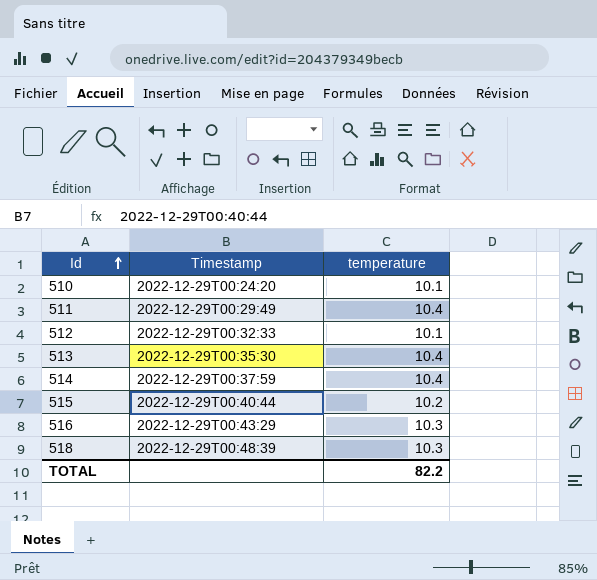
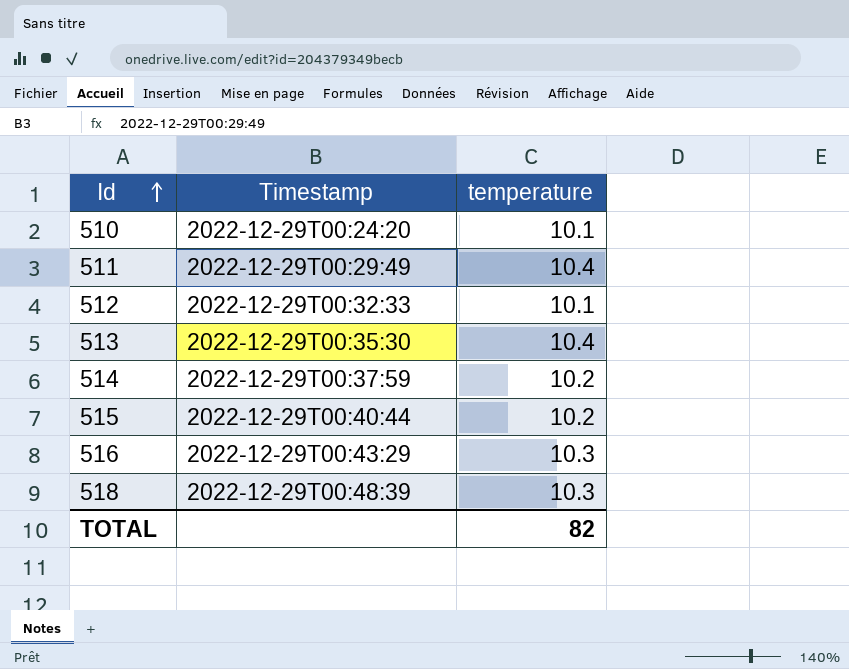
514 | temperature: 10.4 -> 10.2
TOTAL | temperature: 82.2 -> 82

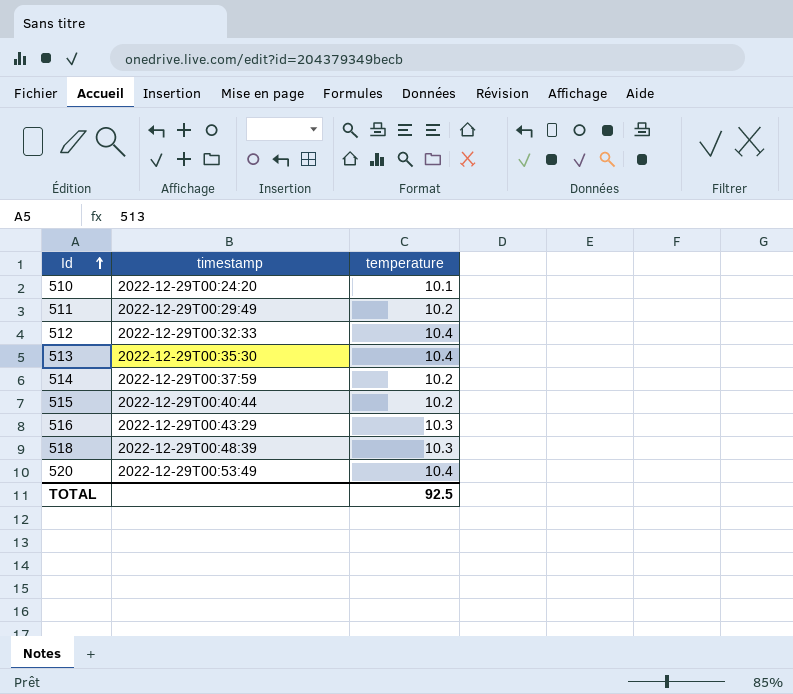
column name: Timestamp -> timestamp
511 | temperature: 10.4 -> 10.2
512 | temperature: 10.1 -> 10.4
row 520: none -> 2022-12-29T00:53:49 | 10.4
TOTAL | temperature: 82 -> 92.5

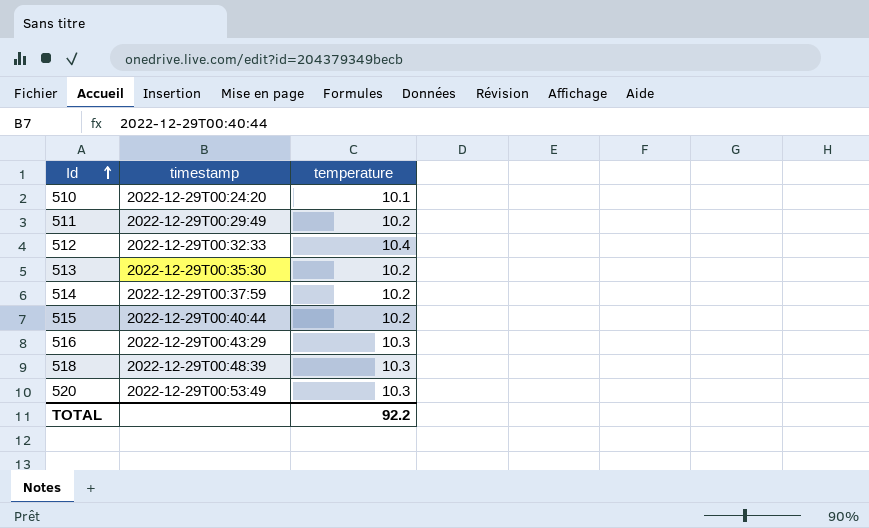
513 | temperature: 10.4 -> 10.2
520 | temperature: 10.4 -> 10.3
TOTAL | temperature: 92.5 -> 92.2

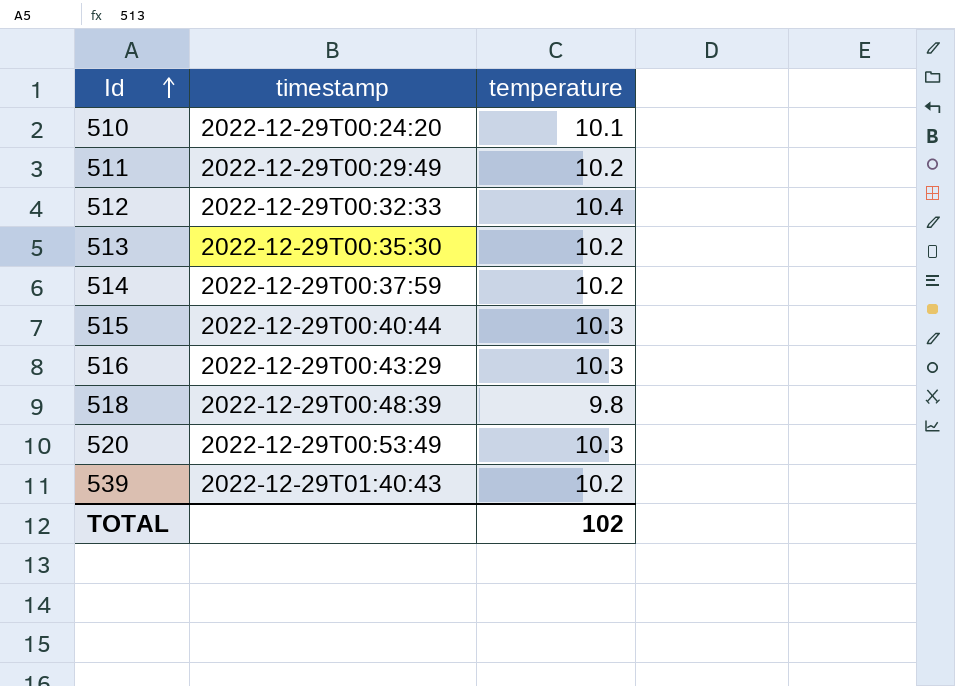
515 | temperature: 10.2 -> 10.3
518 | temperature: 10.3 -> 9.8
row 539: none -> 2022-12-29T01:40:43 | 10.2
TOTAL | temperature: 92.2 -> 102

